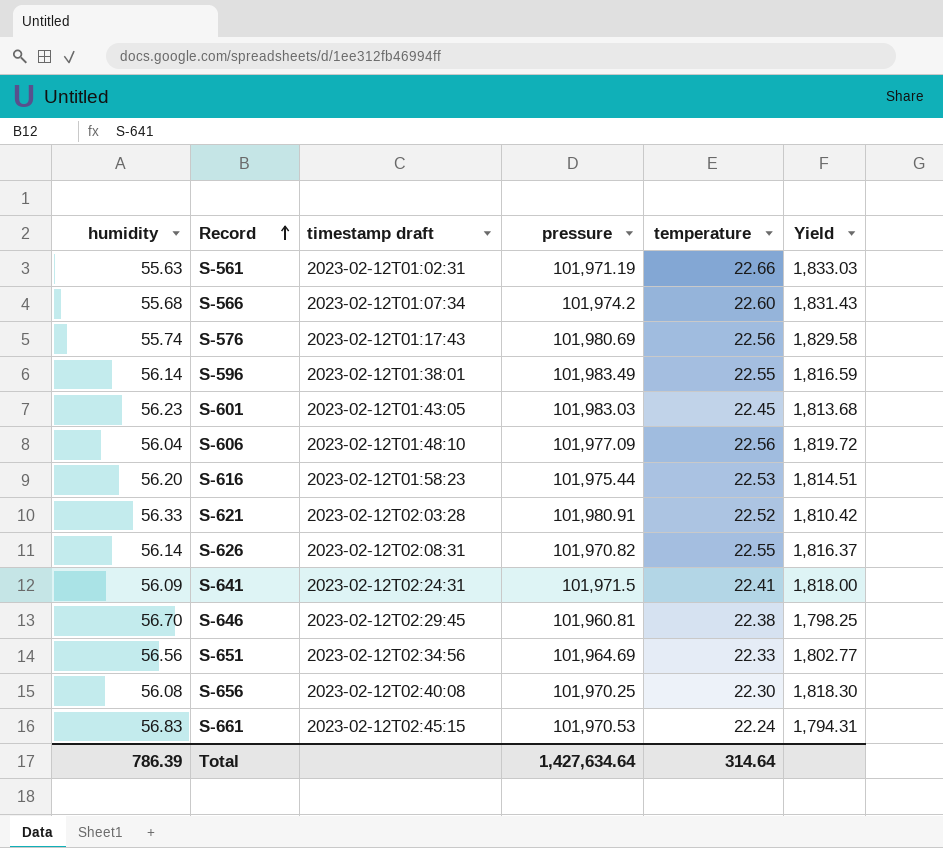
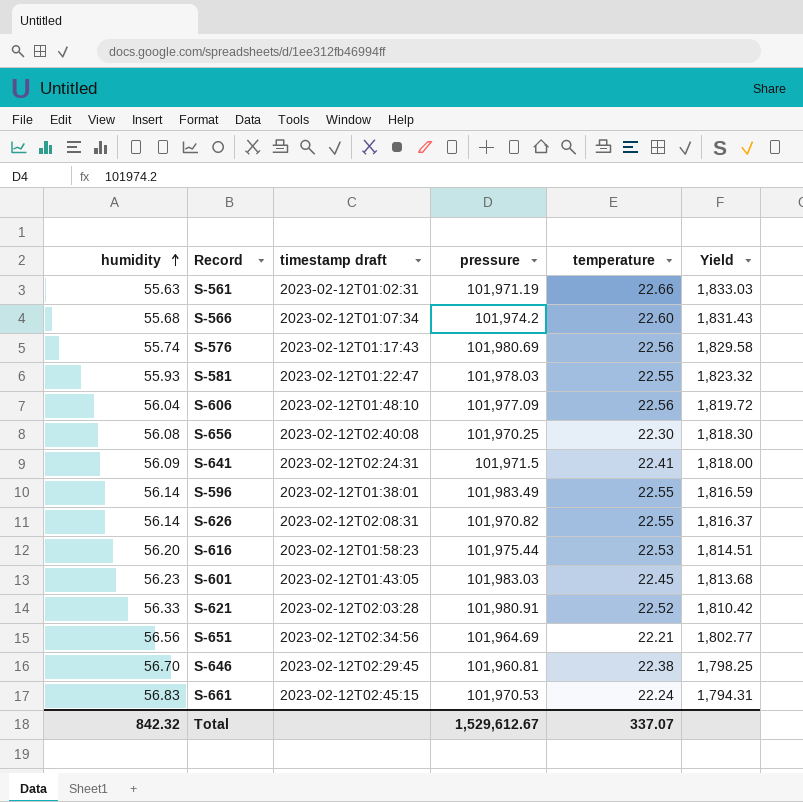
row order: Record ascending -> humidity ascending
row S-581: none -> 55.93 | 2023-02-12T01:22:47 | 101,978.03 | 22.55 | 1,823.32
S-651 | temperature: 22.33 -> 22.21
Total | humidity: 786.39 -> 842.32
Total | pressure: 1,427,634.64 -> 1,529,612.67
Total | temperature: 314.64 -> 337.07

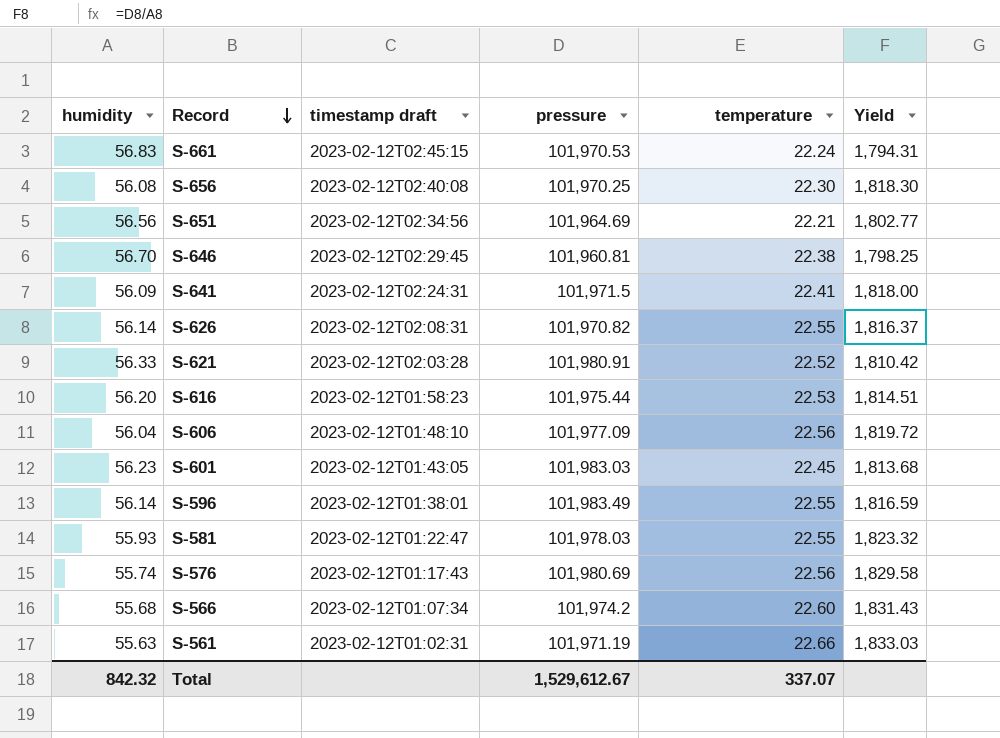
row order: humidity ascending -> Record descending

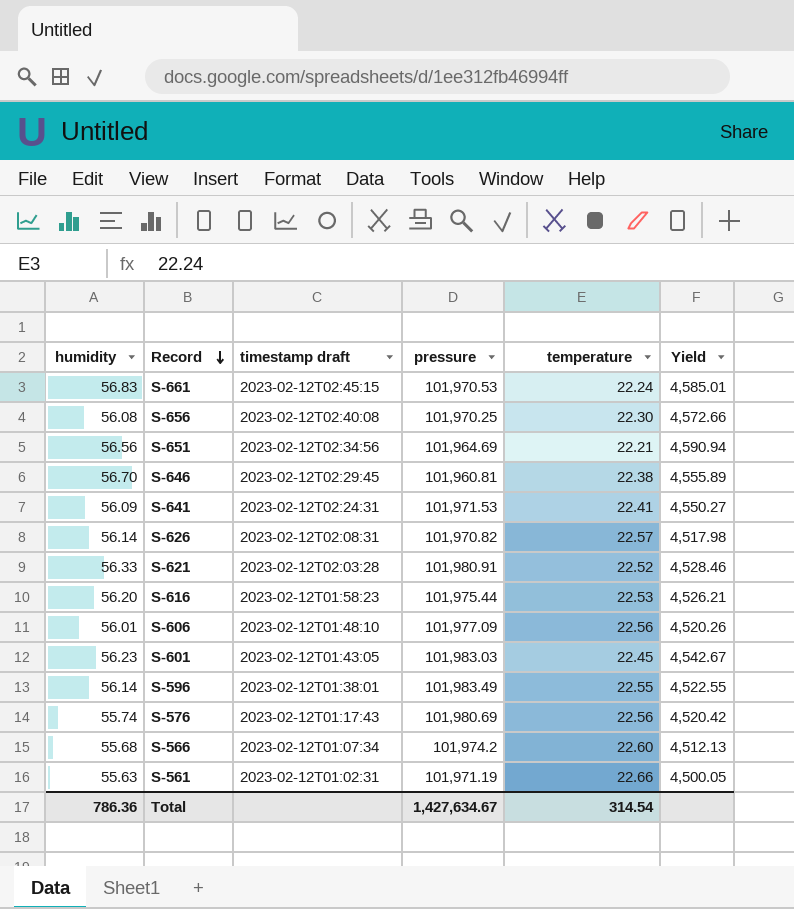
column Yield | formula: [pressure] / [humidity] -> [pressure] / [temperature]
row S-581: 55.93 | 2023-02-12T01:22:47 | 101,978.03 | 22.55 | 1,823.32 -> none
S-641 | pressure: 101,971.5 -> 101,971.53
S-626 | temperature: 22.55 -> 22.57
S-606 | humidity: 56.04 -> 56.01
Total | humidity: 842.32 -> 786.36
Total | pressure: 1,529,612.67 -> 1,427,634.67
Total | temperature: 337.07 -> 314.54

